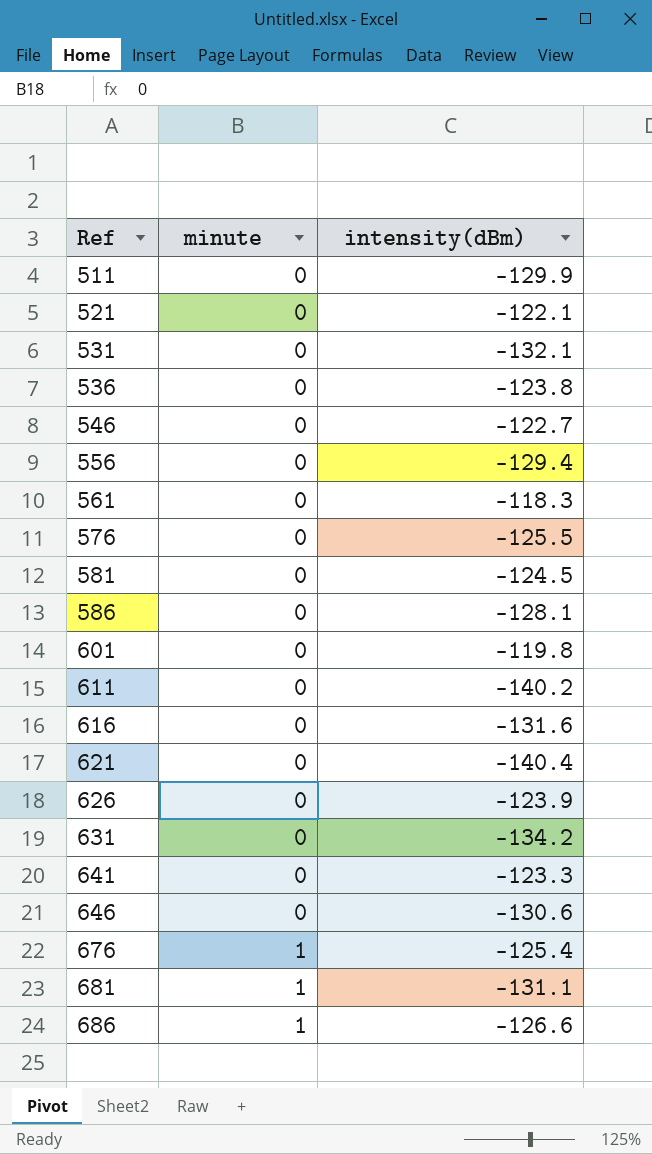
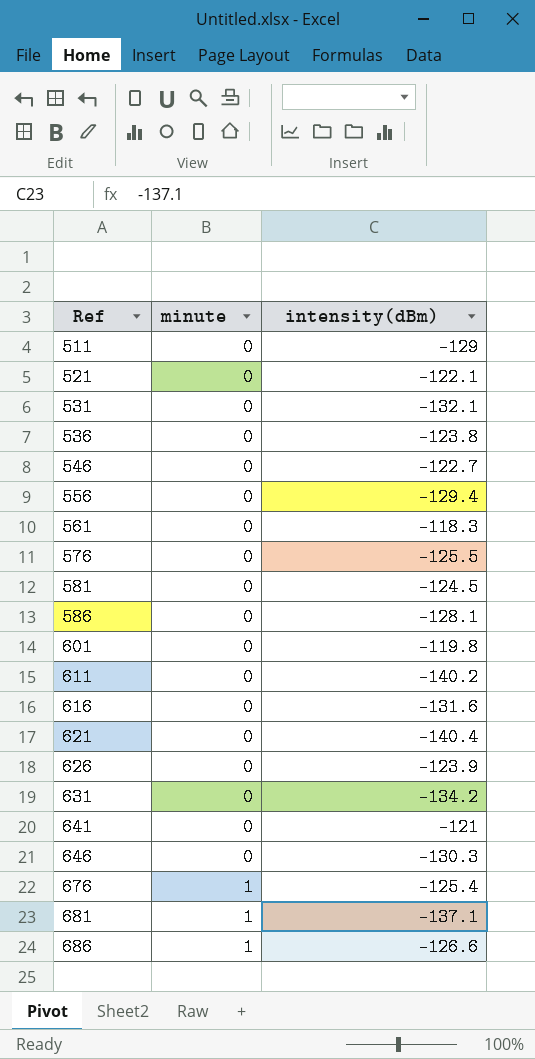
511 | intensity(dBm): -129.9 -> -129
641 | intensity(dBm): -123.3 -> -121
646 | intensity(dBm): -130.6 -> -130.3
681 | intensity(dBm): -131.1 -> -137.1

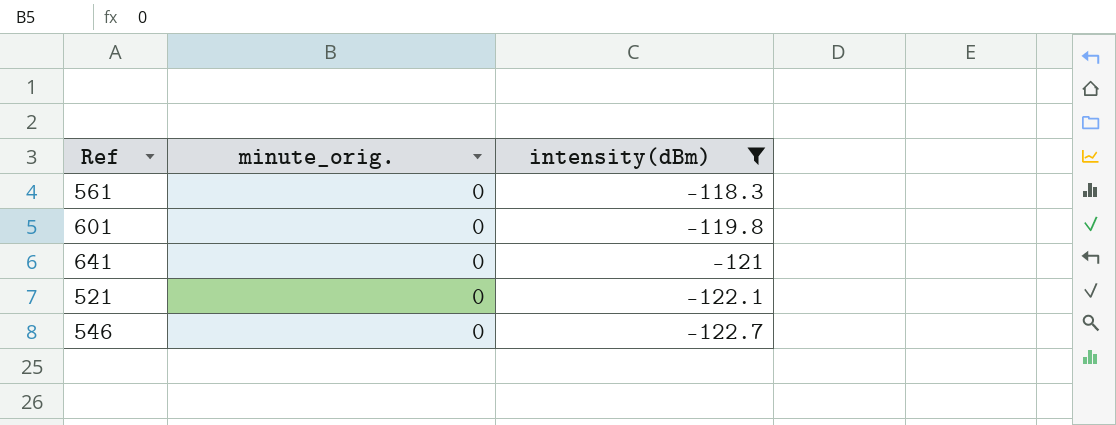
filter: none -> intensity(dBm) >= -122.7
row order: Ref ascending -> intensity(dBm) descending
column name: minute -> minute_orig.

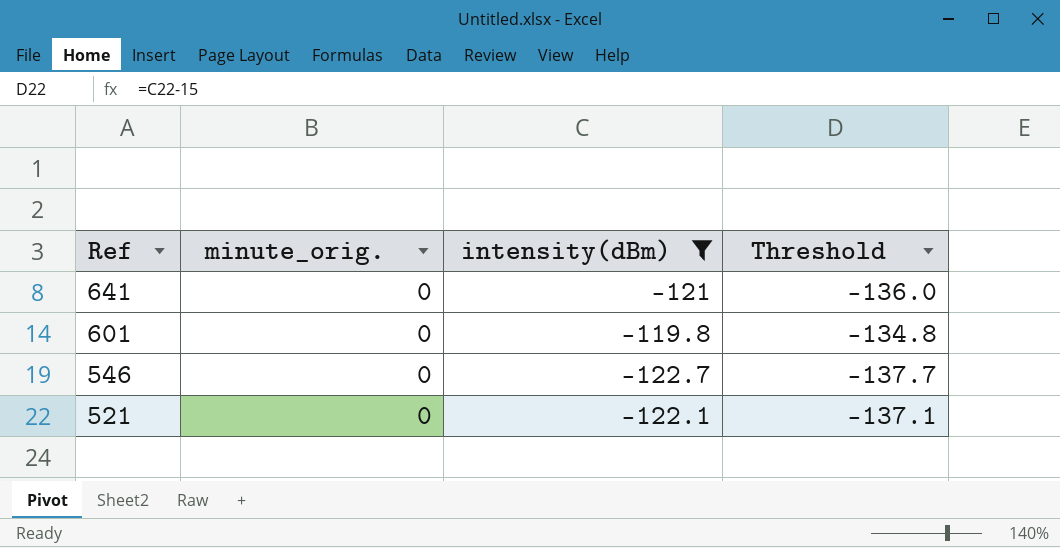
row order: intensity(dBm) descending -> Ref descending
column Threshold | formula: none -> [intensity(dBm)] - 15
row 561: 0 | -118.3 -> none

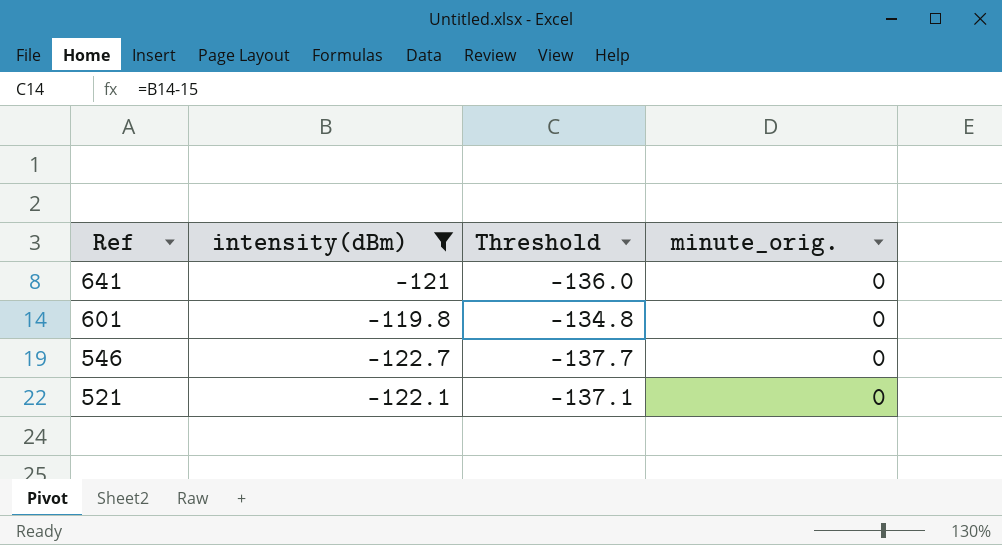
column minute_orig. | position: 2 -> 4

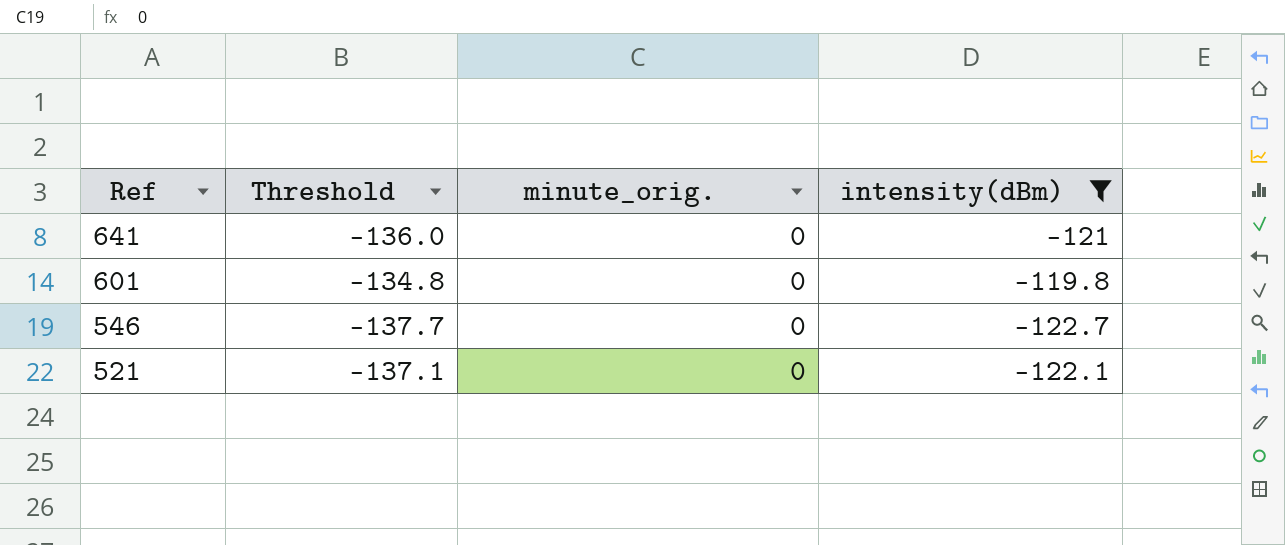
column intensity(dBm) | position: 2 -> 4

